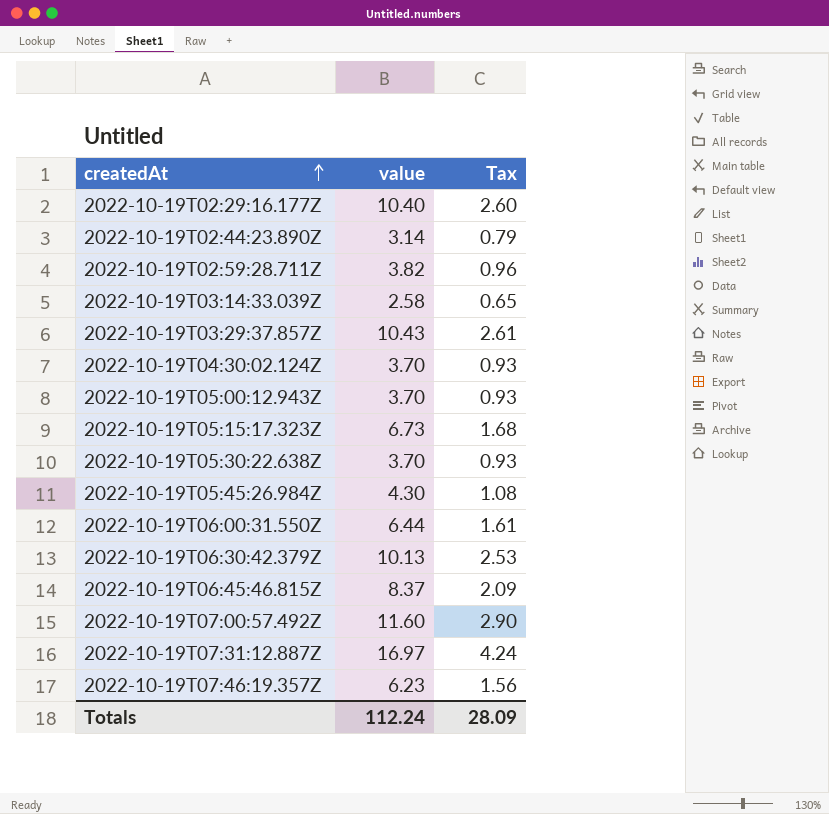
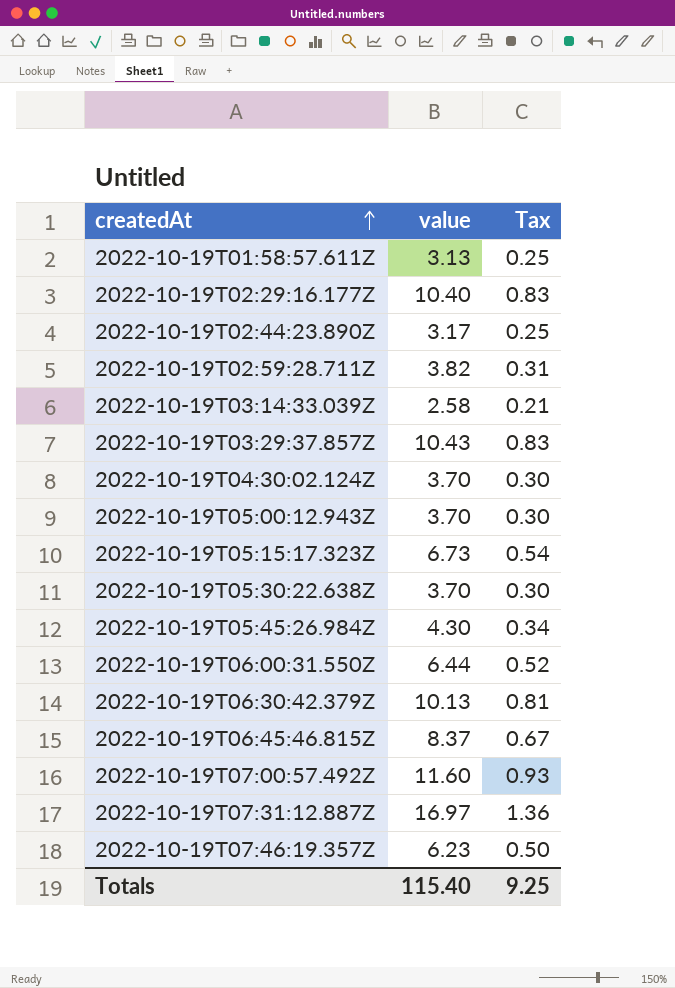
column Tax | formula: [value] * 0.25 -> [value] * 0.08
row 2022-10-19T01:58:57.611Z: none -> 3.13 | 0.25
2022-10-19T02:44:23.890Z | value: 3.14 -> 3.17
Totals | value: 112.24 -> 115.40
Totals | Tax: 28.09 -> 9.25

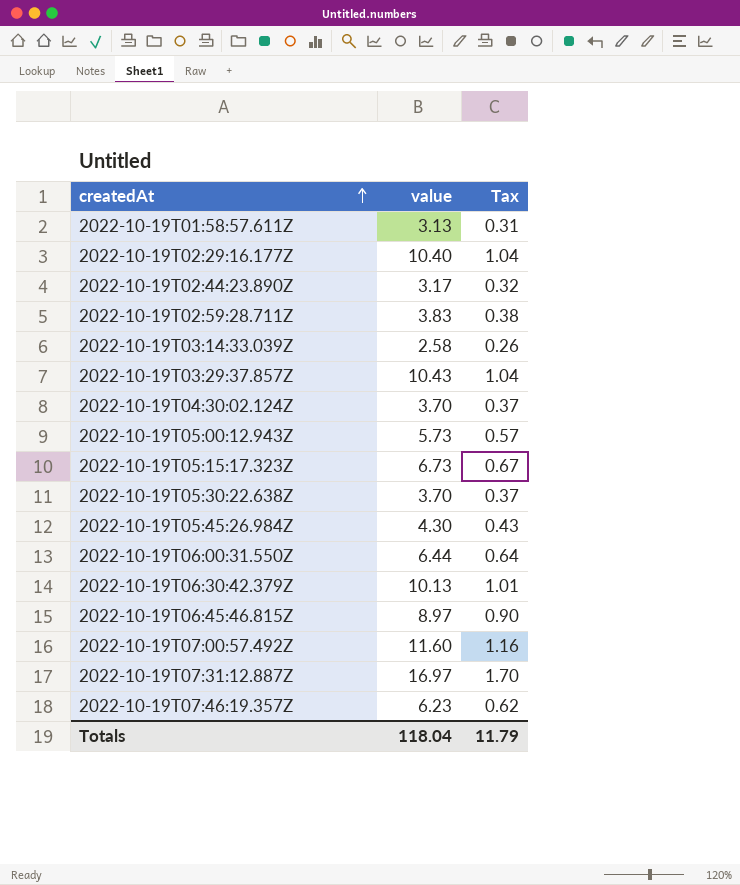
column Tax | formula: [value] * 0.08 -> [value] * 0.1
2022-10-19T02:59:28.711Z | value: 3.82 -> 3.83
2022-10-19T05:00:12.943Z | value: 3.70 -> 5.73
2022-10-19T06:45:46.815Z | value: 8.37 -> 8.97
Totals | value: 115.40 -> 118.04
Totals | Tax: 9.25 -> 11.79

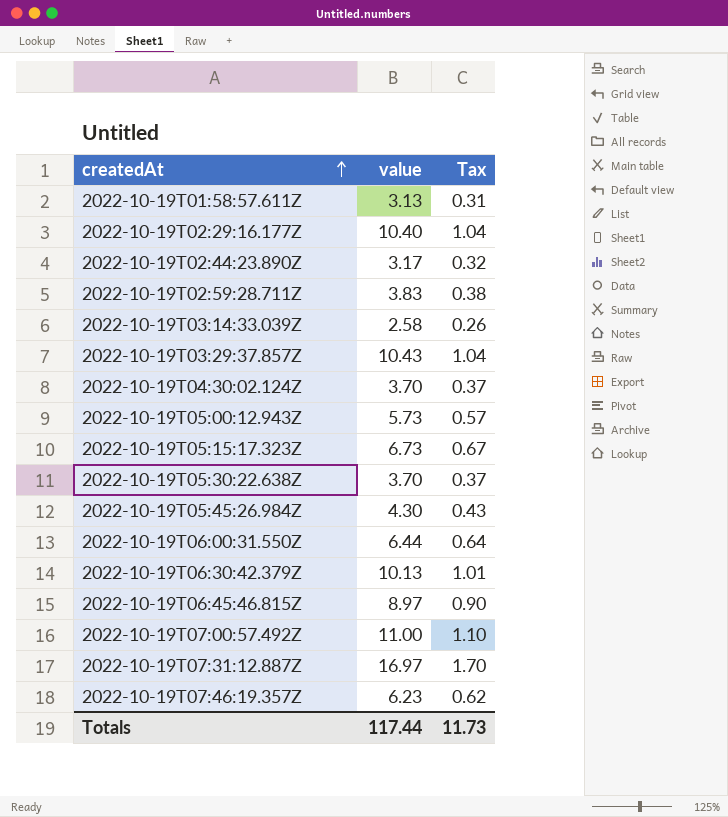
2022-10-19T07:00:57.492Z | value: 11.60 -> 11.00
2022-10-19T07:00:57.492Z | Tax: 1.16 -> 1.10
Totals | value: 118.04 -> 117.44
Totals | Tax: 11.79 -> 11.73

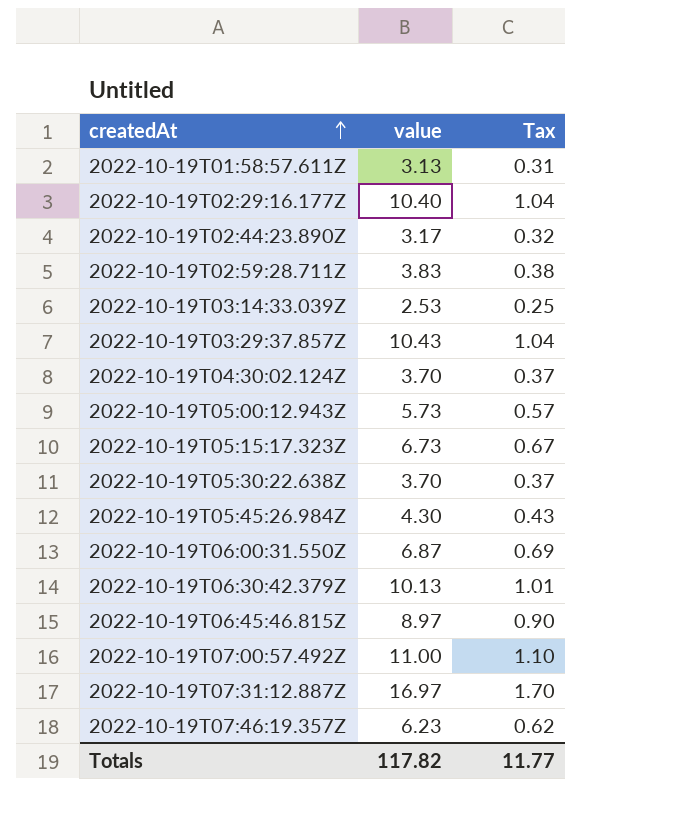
2022-10-19T03:14:33.039Z | value: 2.58 -> 2.53
2022-10-19T03:14:33.039Z | Tax: 0.26 -> 0.25
2022-10-19T06:00:31.550Z | value: 6.44 -> 6.87
2022-10-19T06:00:31.550Z | Tax: 0.64 -> 0.69
Totals | value: 117.44 -> 117.82
Totals | Tax: 11.73 -> 11.77

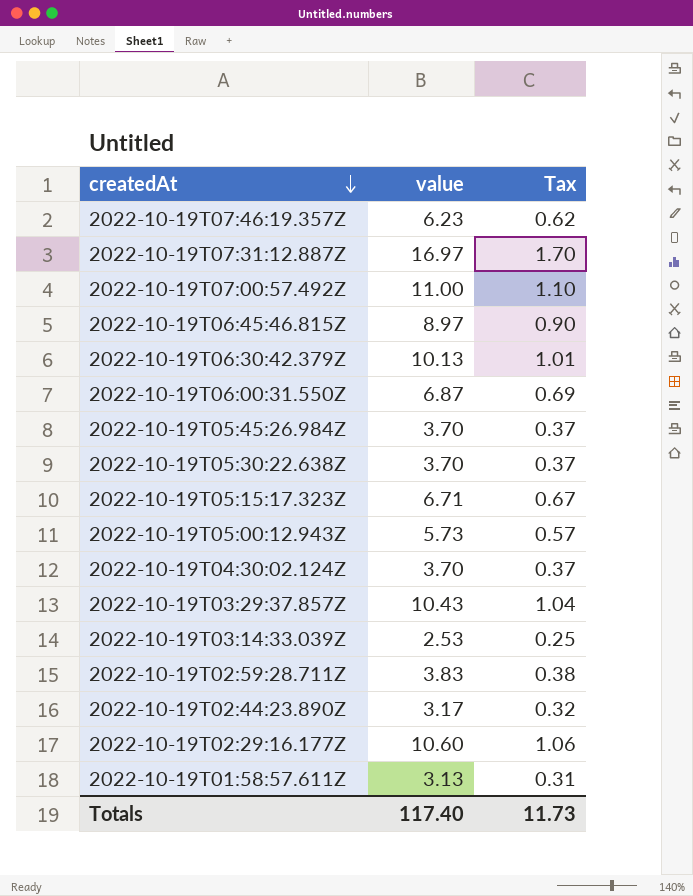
row order: createdAt ascending -> createdAt descending
2022-10-19T05:45:26.984Z | value: 4.30 -> 3.70
2022-10-19T05:45:26.984Z | Tax: 0.43 -> 0.37
2022-10-19T05:15:17.323Z | value: 6.73 -> 6.71
2022-10-19T02:29:16.177Z | value: 10.40 -> 10.60
2022-10-19T02:29:16.177Z | Tax: 1.04 -> 1.06
Totals | value: 117.82 -> 117.40
Totals | Tax: 11.77 -> 11.73

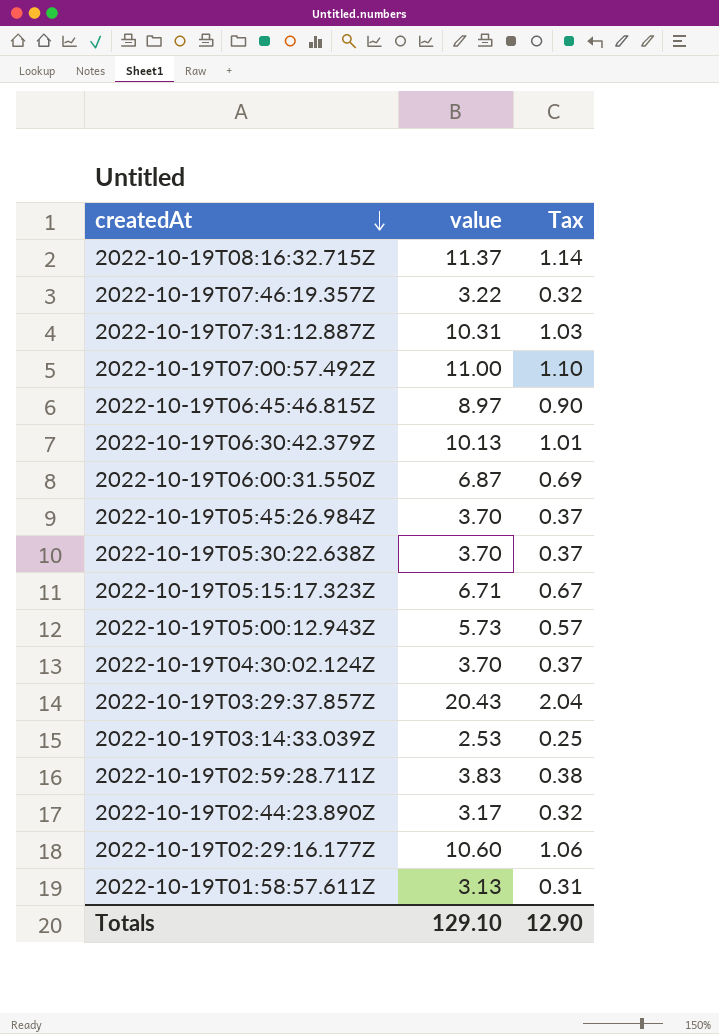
row 2022-10-19T08:16:32.715Z: none -> 11.37 | 1.14
2022-10-19T07:46:19.357Z | value: 6.23 -> 3.22
2022-10-19T07:46:19.357Z | Tax: 0.62 -> 0.32
2022-10-19T07:31:12.887Z | value: 16.97 -> 10.31
2022-10-19T07:31:12.887Z | Tax: 1.70 -> 1.03
2022-10-19T03:29:37.857Z | value: 10.43 -> 20.43
2022-10-19T03:29:37.857Z | Tax: 1.04 -> 2.04
Totals | value: 117.40 -> 129.10
Totals | Tax: 11.73 -> 12.90

